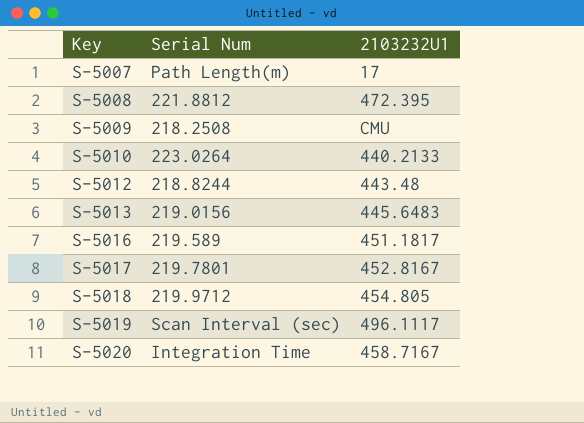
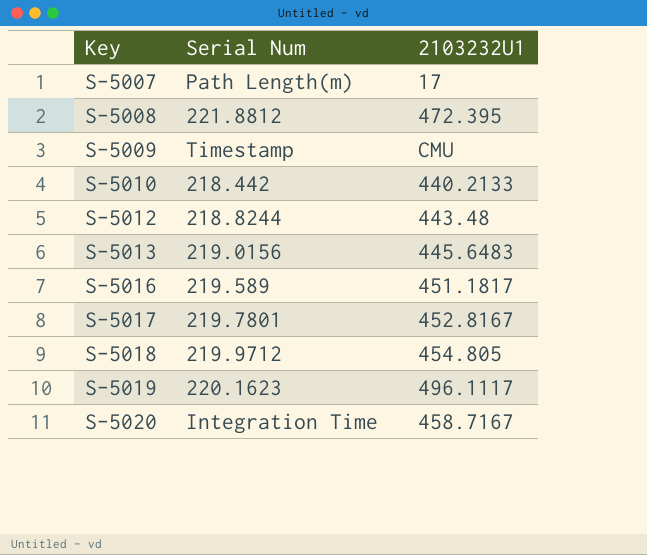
S-5009 | Serial Num: 218.2508 -> Timestamp
S-5010 | Serial Num: 223.0264 -> 218.442
S-5019 | Serial Num: Scan Interval (sec) -> 220.1623

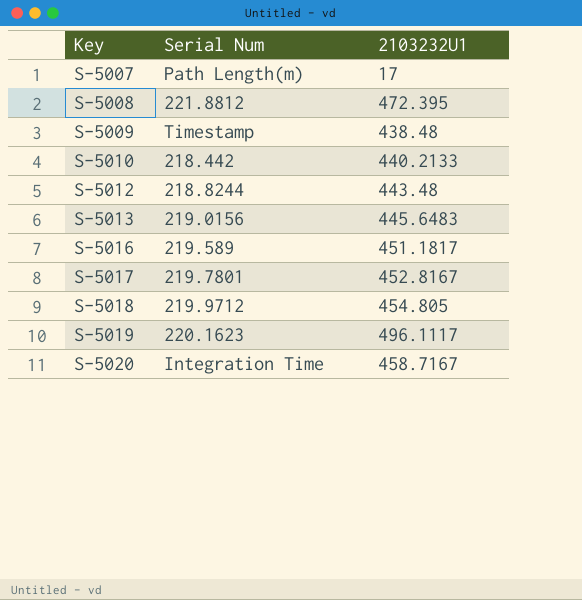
S-5009 | 2103232U1: CMU -> 438.48

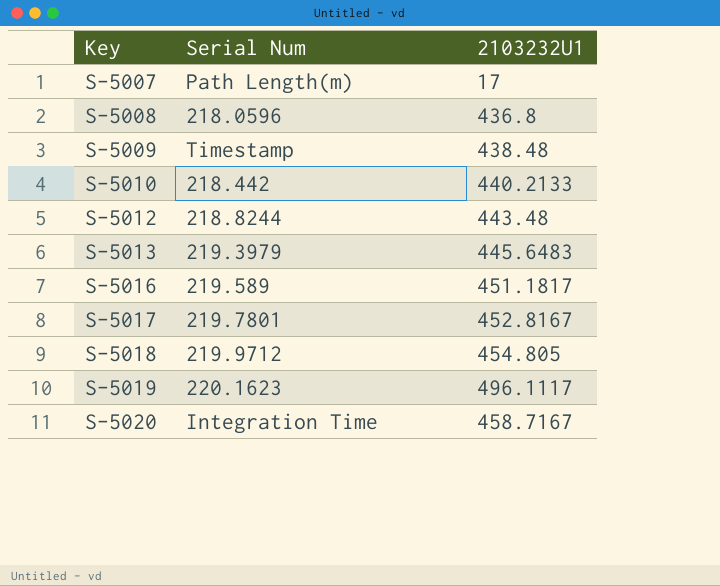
S-5008 | Serial Num: 221.8812 -> 218.0596
S-5008 | 2103232U1: 472.395 -> 436.8
S-5013 | Serial Num: 219.0156 -> 219.3979

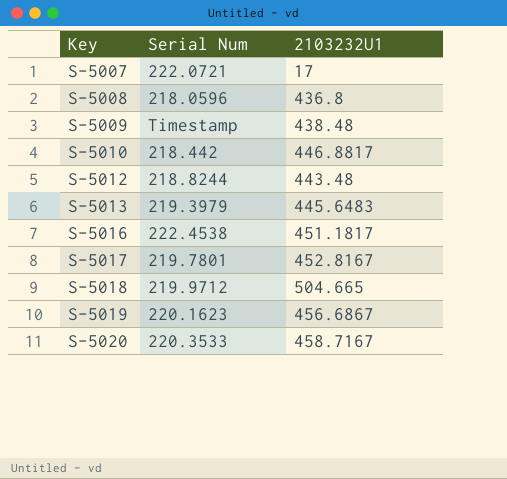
S-5007 | Serial Num: Path Length(m) -> 222.0721
S-5010 | 2103232U1: 440.2133 -> 446.8817
S-5016 | Serial Num: 219.589 -> 222.4538
S-5018 | 2103232U1: 454.805 -> 504.665
S-5019 | 2103232U1: 496.1117 -> 456.6867
S-5020 | Serial Num: Integration Time -> 220.3533

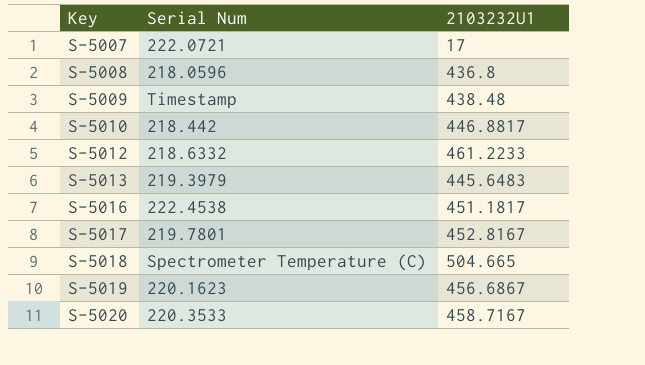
S-5012 | Serial Num: 218.8244 -> 218.6332
S-5012 | 2103232U1: 443.48 -> 461.2233
S-5018 | Serial Num: 219.9712 -> Spectrometer Temperature (C)

